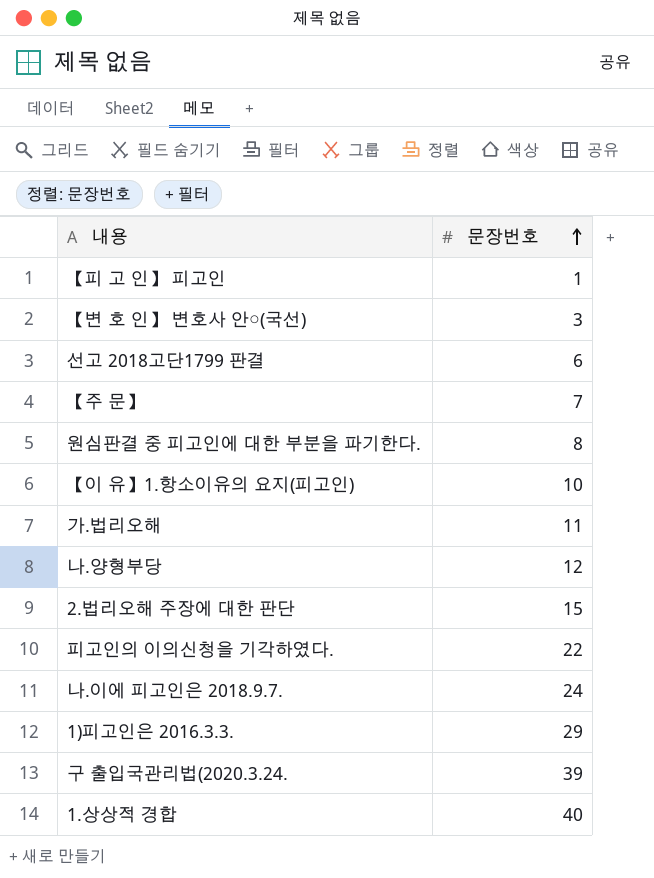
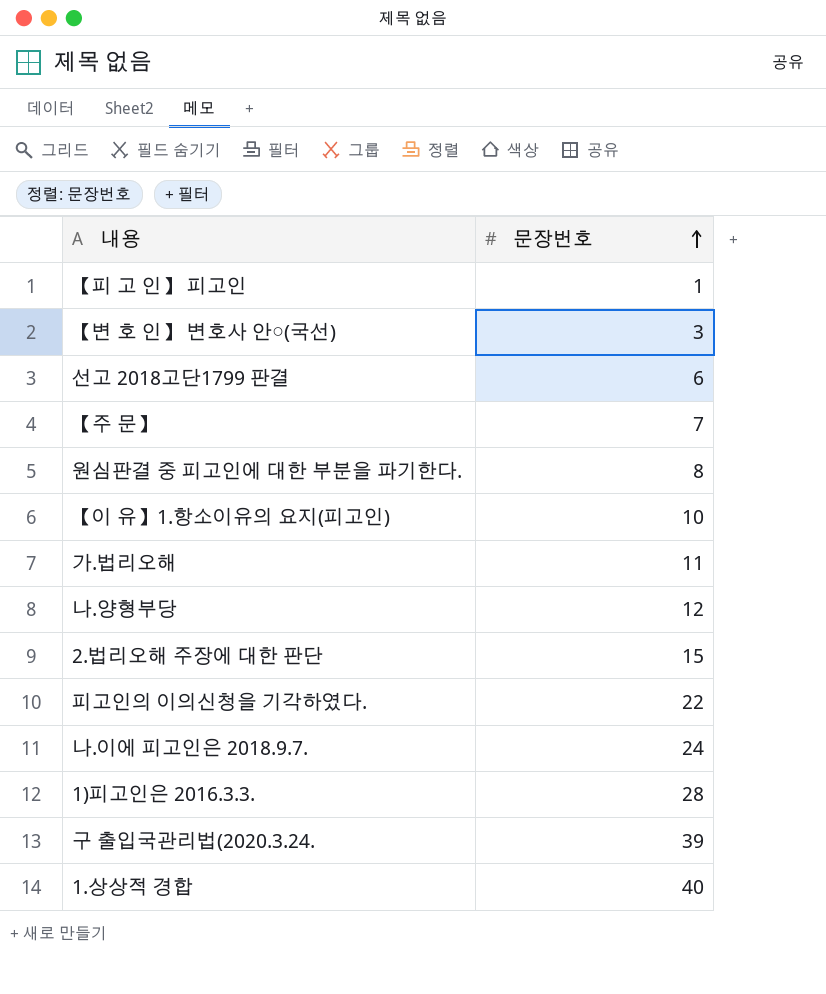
1)피고인은 2016.3.3. | 문장번호: 29 -> 28

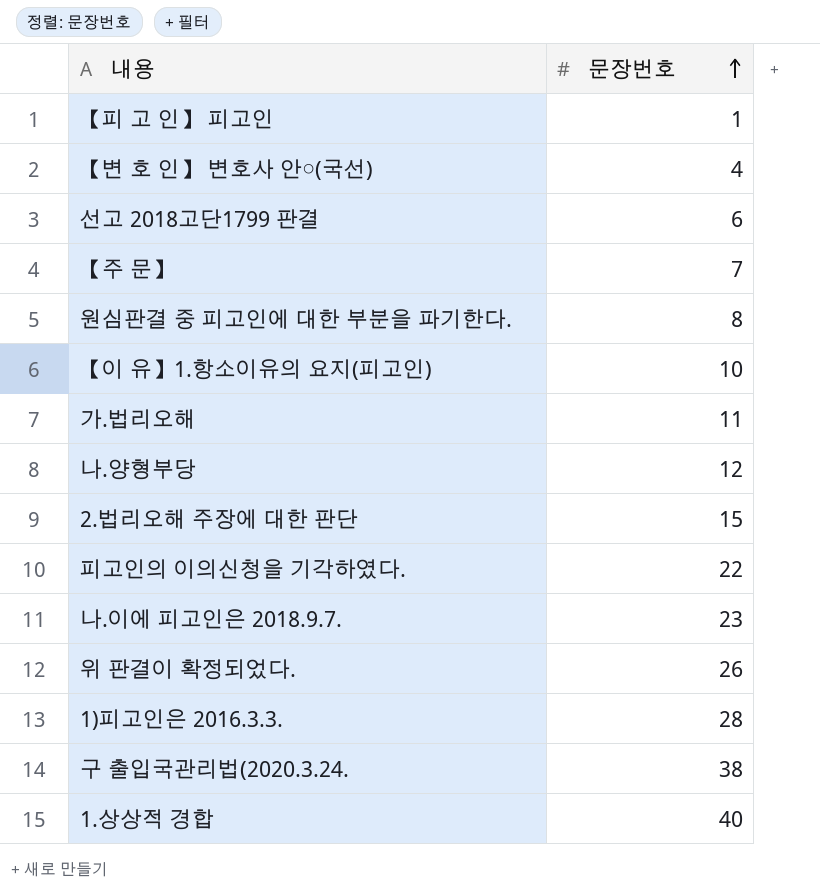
【변 호 인】 변호사 안○(국선) | 문장번호: 3 -> 4
나.이에 피고인은 2018.9.7. | 문장번호: 24 -> 23
row 위 판결이 확정되었다.: none -> 26
구 출입국관리법(2020.3.24. | 문장번호: 39 -> 38

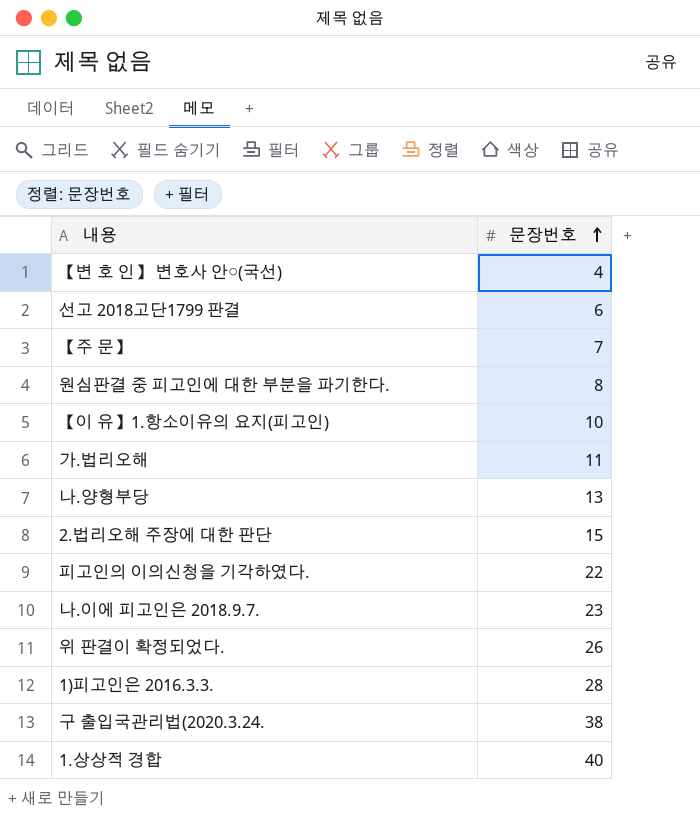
row 【피 고 인】 피고인: 1 -> none
나.양형부당 | 문장번호: 12 -> 13

